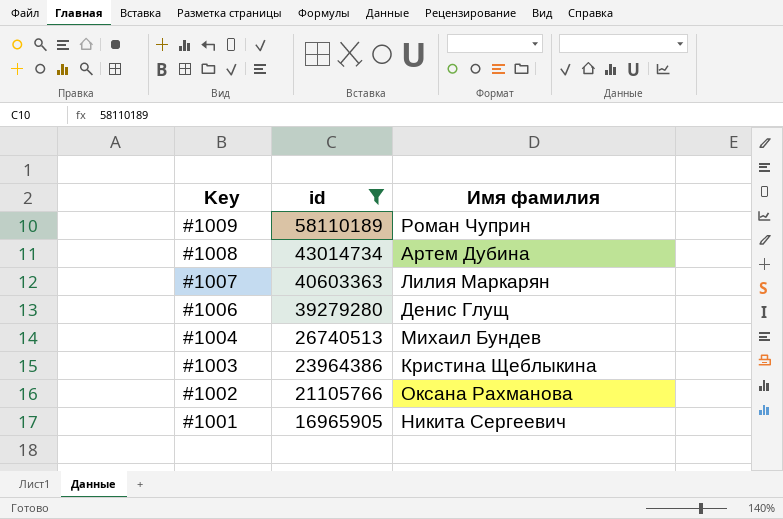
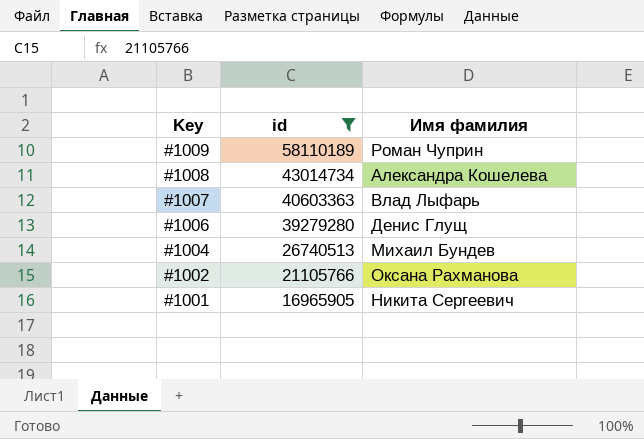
row #1003: 23964386 | Кристина Щеблыкина -> none
#1008 | Имя фамилия: Артем Дубина -> Александра Кошелева
#1007 | Имя фамилия: Лилия Маркарян -> Влад Лыфарь

